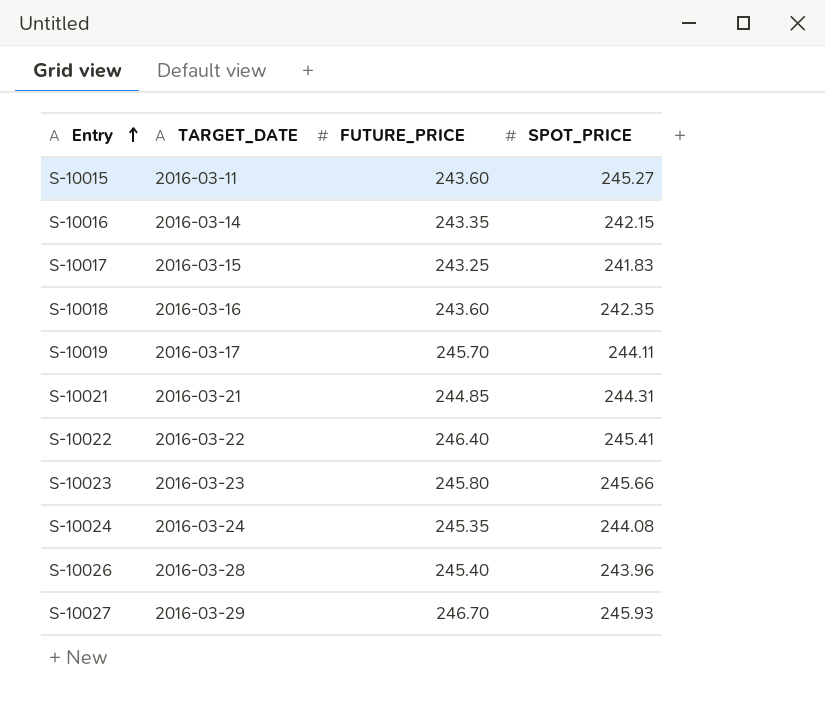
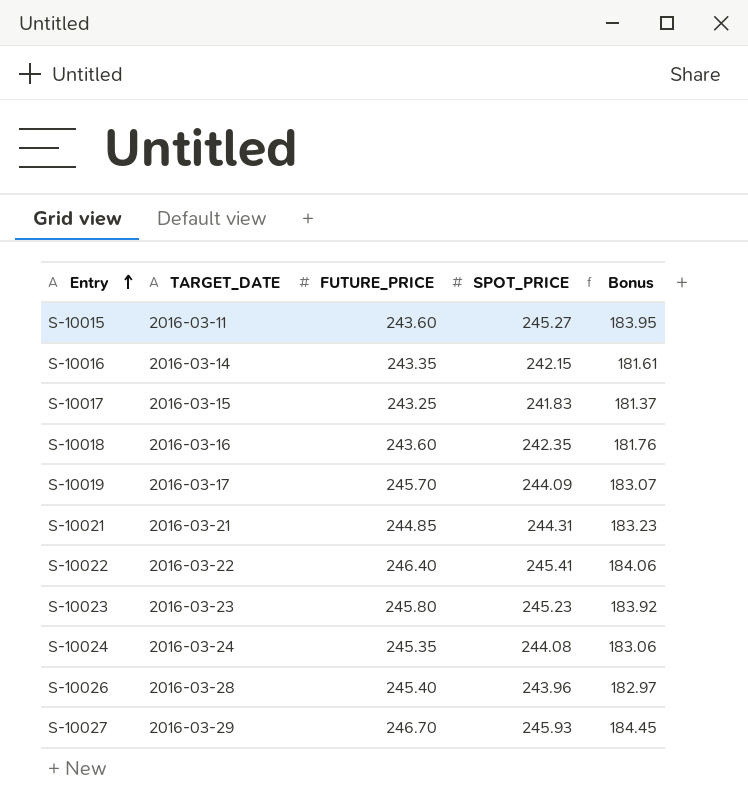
column Bonus | formula: none -> [SPOT_PRICE] * 0.75
S-10019 | SPOT_PRICE: 244.11 -> 244.09
S-10023 | SPOT_PRICE: 245.66 -> 245.23

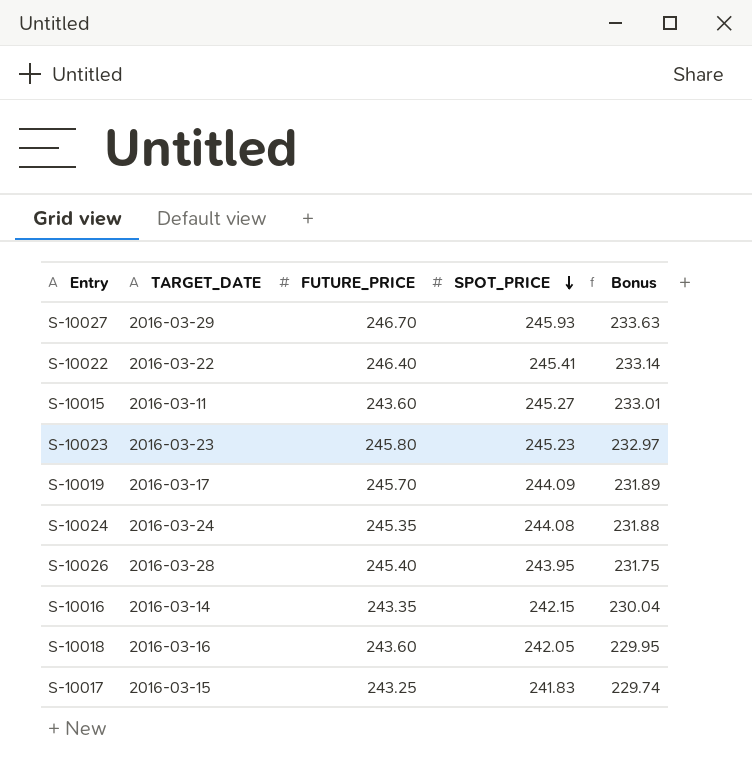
row order: Entry ascending -> SPOT_PRICE descending
column Bonus | formula: [SPOT_PRICE] * 0.75 -> [SPOT_PRICE] * 0.95
row S-10021: 2016-03-21 | 244.85 | 244.31 | 183.23 -> none
S-10026 | SPOT_PRICE: 243.96 -> 243.95
S-10018 | SPOT_PRICE: 242.35 -> 242.05

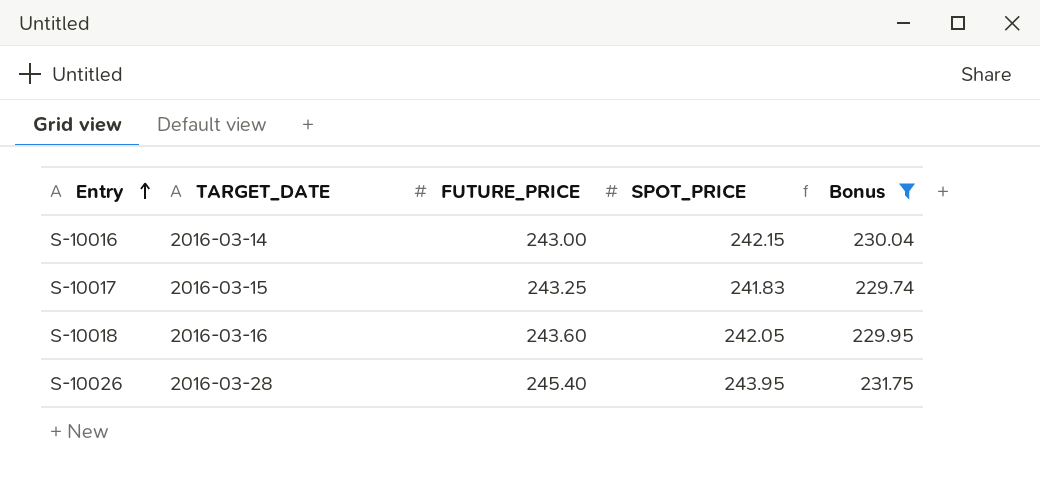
filter: none -> Bonus <= 231.75
row order: SPOT_PRICE descending -> Entry ascending
S-10016 | FUTURE_PRICE: 243.35 -> 243.00

